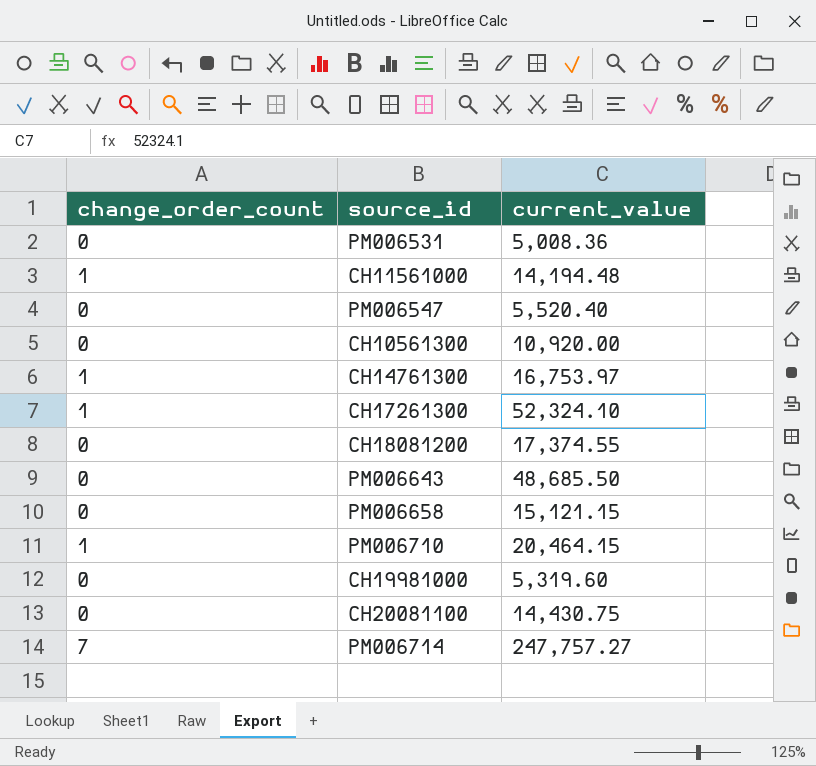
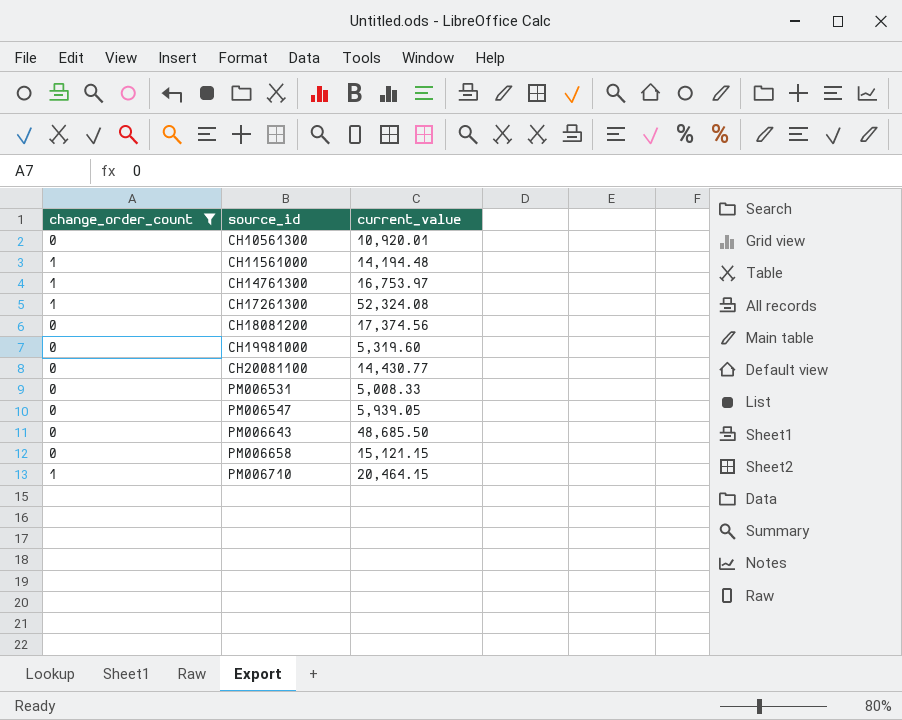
filter: none -> change_order_count != 7
row order: none -> source_id ascending
CH10561300 | current_value: 10,920.00 -> 10,920.01
CH17261300 | current_value: 52,324.10 -> 52,324.08
CH18081200 | current_value: 17,374.55 -> 17,374.56
CH20081100 | current_value: 14,430.75 -> 14,430.77
PM006531 | current_value: 5,008.36 -> 5,008.33
PM006547 | current_value: 5,520.40 -> 5,939.05

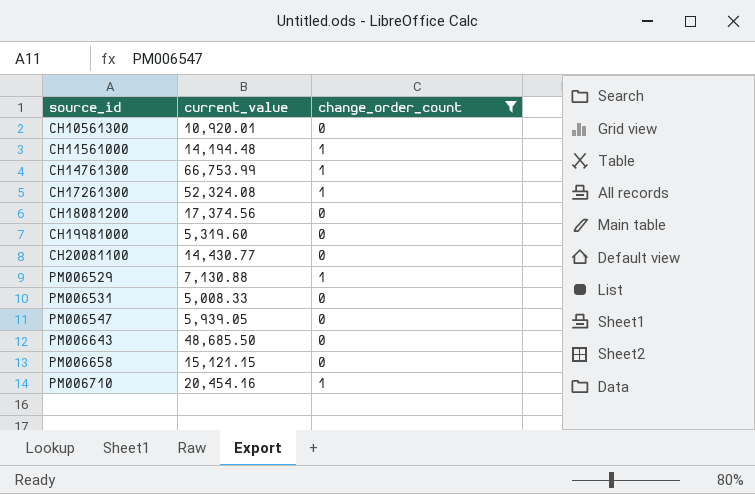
column change_order_count | position: 1 -> 3
CH14761300 | current_value: 16,753.97 -> 66,753.99
row PM006529: none -> 7,130.88 | 1
PM006710 | current_value: 20,464.15 -> 20,454.16

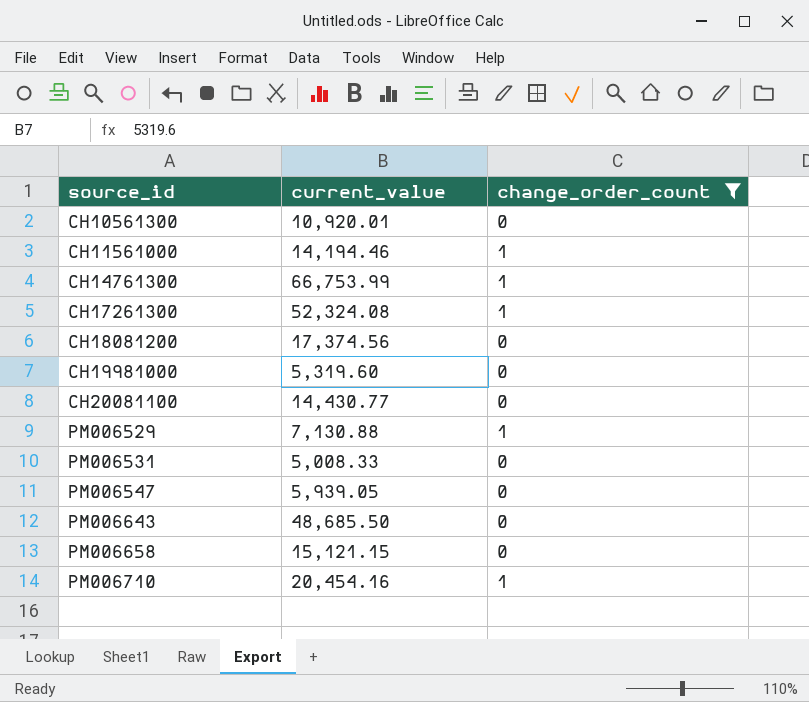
CH11561000 | current_value: 14,194.48 -> 14,194.46

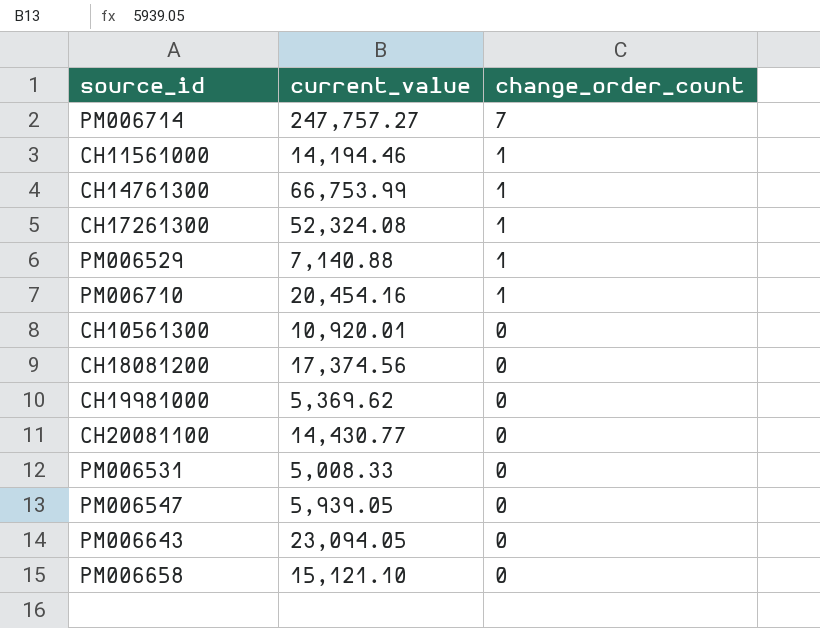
filter: change_order_count != 7 -> none
row order: source_id ascending -> change_order_count descending
PM006529 | current_value: 7,130.88 -> 7,140.88
CH19981000 | current_value: 5,319.60 -> 5,369.62
PM006643 | current_value: 48,685.50 -> 23,094.05
PM006658 | current_value: 15,121.15 -> 15,121.10

